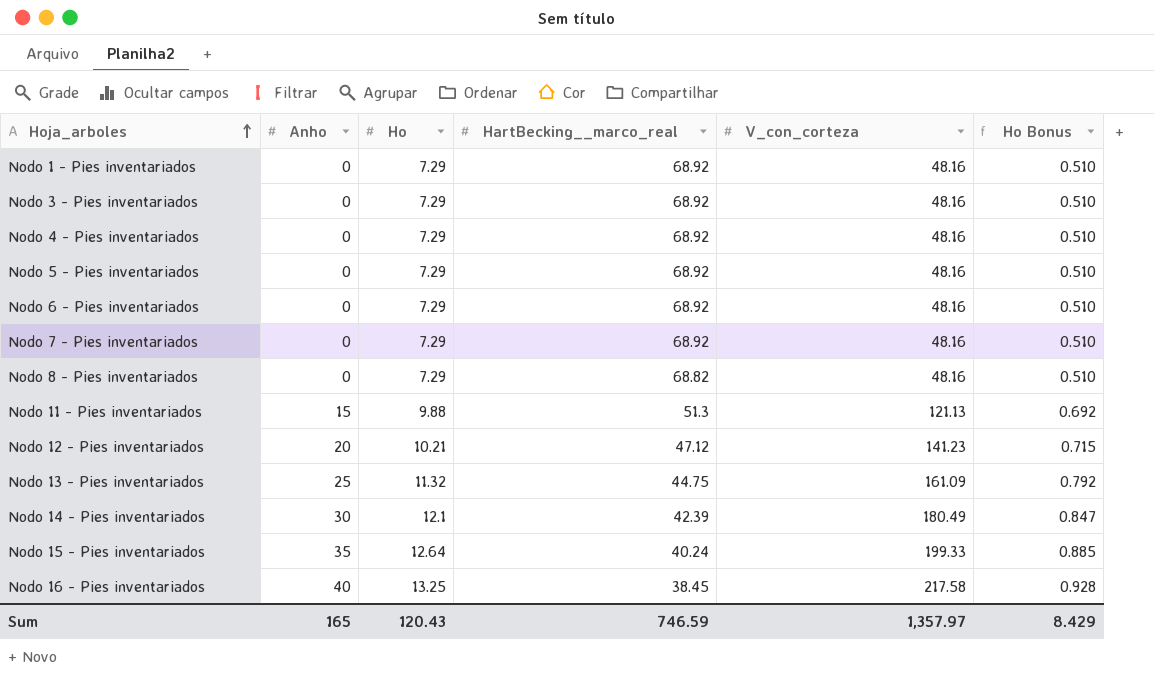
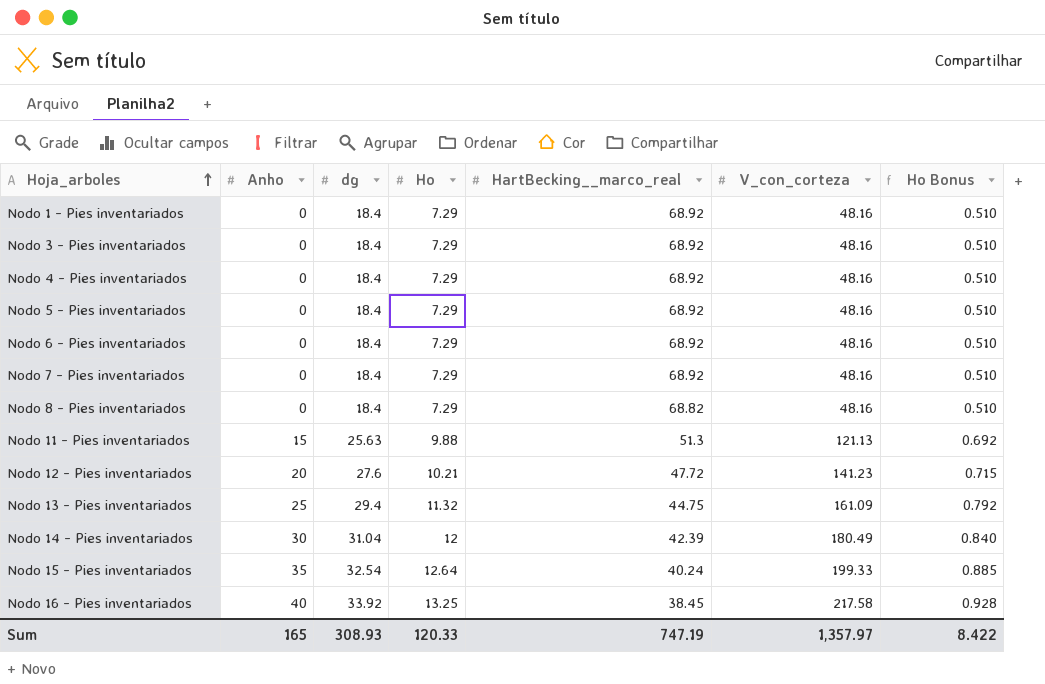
column dg | position: none -> 3
Nodo 12 - Pies inventariados | HartBecking__marco_real: 47.12 -> 47.72
Nodo 14 - Pies inventariados | Ho: 12.1 -> 12
Nodo 14 - Pies inventariados | Ho Bonus: 0.847 -> 0.840
Sum | Ho: 120.43 -> 120.33
Sum | HartBecking__marco_real: 746.59 -> 747.19
Sum | Ho Bonus: 8.429 -> 8.422

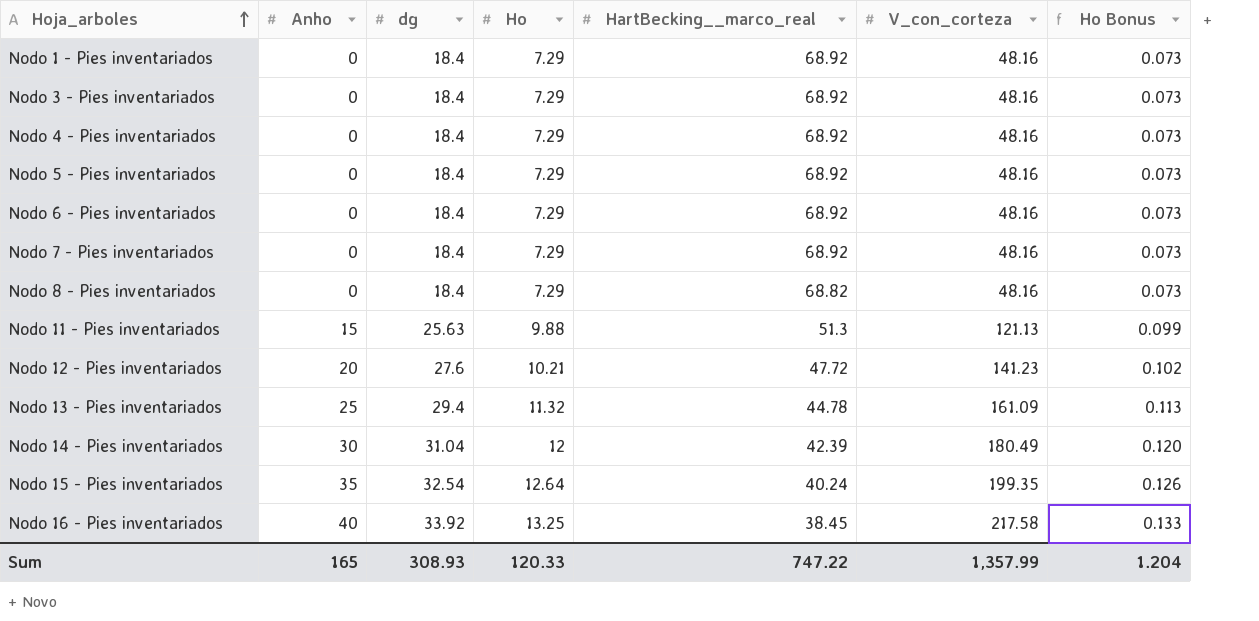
column Ho Bonus | formula: [Ho] * 0.07 -> [Ho] * 0.01
Nodo 13 - Pies inventariados | HartBecking__marco_real: 44.75 -> 44.78
Nodo 15 - Pies inventariados | V_con_corteza: 199.33 -> 199.35
Sum | HartBecking__marco_real: 747.19 -> 747.22
Sum | V_con_corteza: 1,357.97 -> 1,357.99
Sum | Ho Bonus: 8.422 -> 1.204

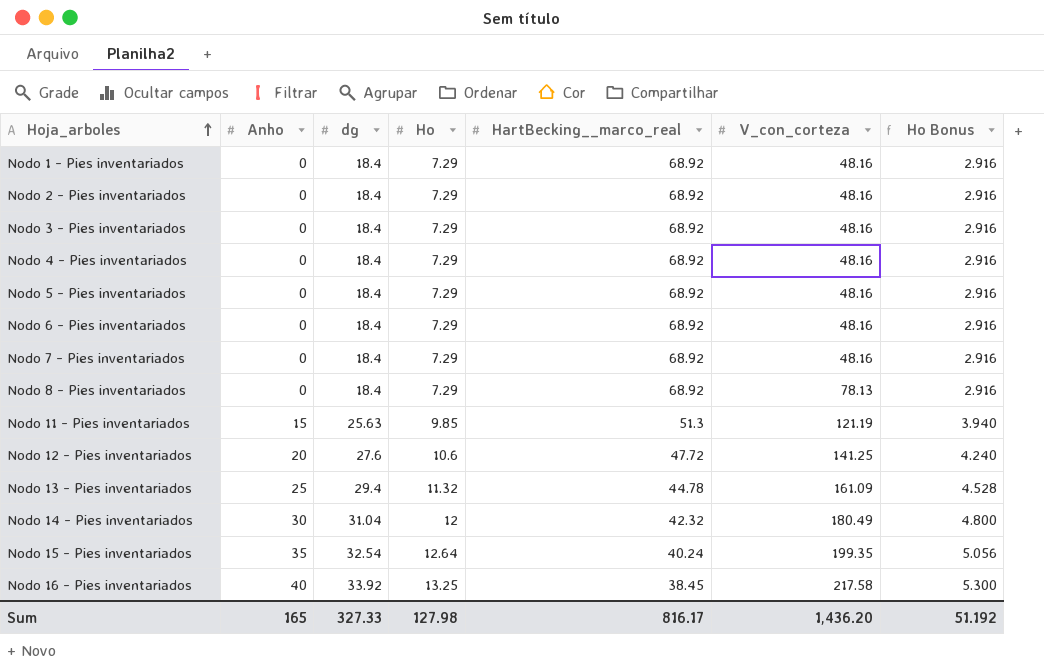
column Ho Bonus | formula: [Ho] * 0.01 -> [Ho] * 0.4
row Nodo 2 - Pies inventariados: none -> 0 | 18.4 | 7.29 | 68.92 | 48.16 | 2.916
Nodo 8 - Pies inventariados | HartBecking__marco_real: 68.82 -> 68.92
Nodo 8 - Pies inventariados | V_con_corteza: 48.16 -> 78.13
Nodo 11 - Pies inventariados | Ho: 9.88 -> 9.85
Nodo 11 - Pies inventariados | V_con_corteza: 121.13 -> 121.19
Nodo 12 - Pies inventariados | Ho: 10.21 -> 10.6
Nodo 12 - Pies inventariados | V_con_corteza: 141.23 -> 141.25
Nodo 14 - Pies inventariados | HartBecking__marco_real: 42.39 -> 42.32
Sum | dg: 308.93 -> 327.33
Sum | Ho: 120.33 -> 127.98
Sum | HartBecking__marco_real: 747.22 -> 816.17
Sum | V_con_corteza: 1,357.99 -> 1,436.20
Sum | Ho Bonus: 1.204 -> 51.192

